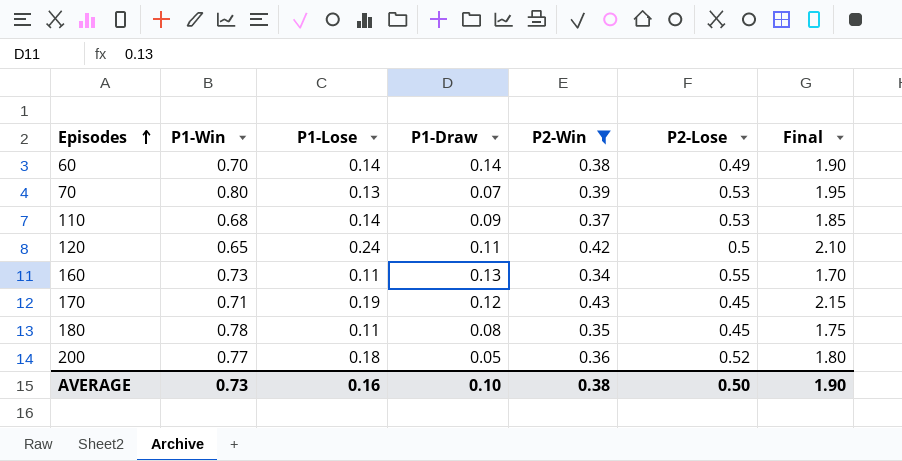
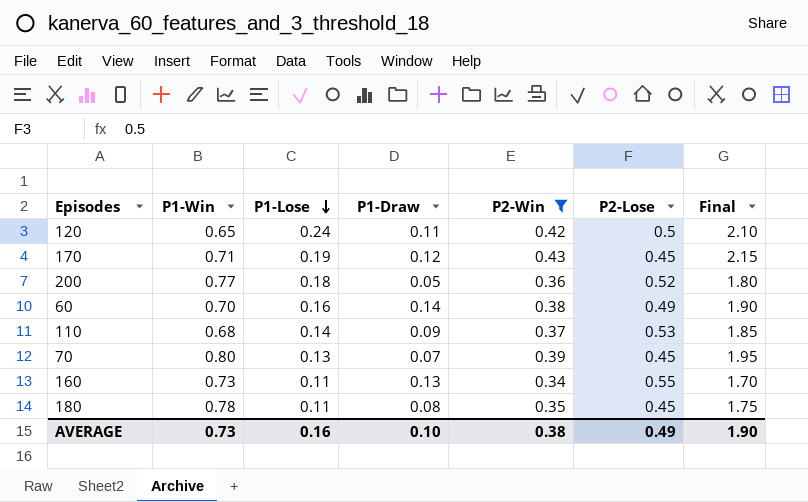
row order: Episodes ascending -> P1-Lose descending
60 | P1-Lose: 0.14 -> 0.16
70 | P2-Lose: 0.53 -> 0.45
AVERAGE | P2-Lose: 0.50 -> 0.49

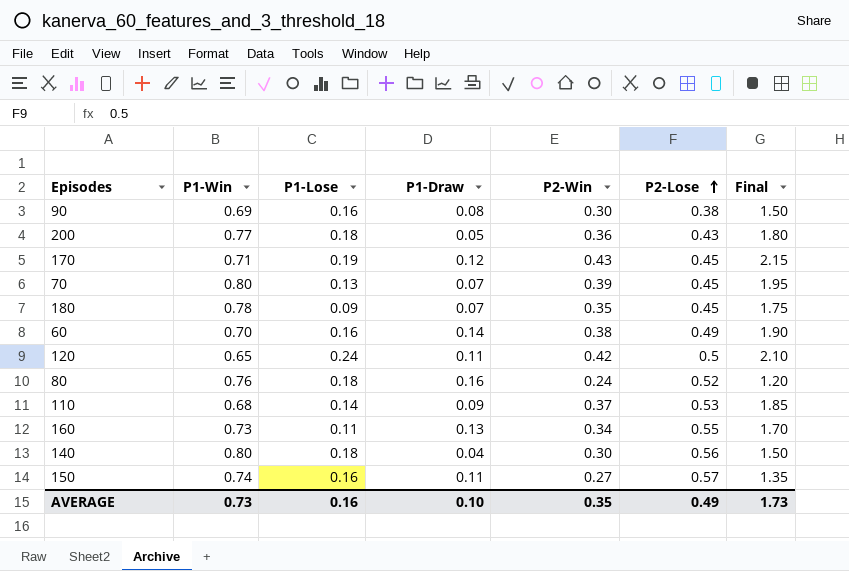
filter: P2-Win >= 0.34 -> none
row order: P1-Lose descending -> P2-Lose ascending
200 | P2-Lose: 0.52 -> 0.43
180 | P1-Lose: 0.11 -> 0.09
180 | P1-Draw: 0.08 -> 0.07
AVERAGE | P2-Win: 0.38 -> 0.35
AVERAGE | Final: 1.90 -> 1.73

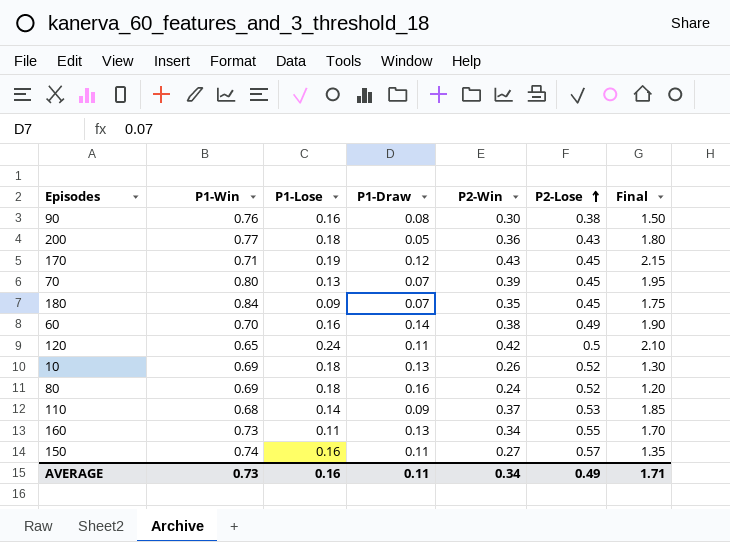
row 140: 0.80 | 0.18 | 0.04 | 0.30 | 0.56 | 1.50 -> none
90 | P1-Win: 0.69 -> 0.76
180 | P1-Win: 0.78 -> 0.84
row 10: none -> 0.69 | 0.18 | 0.13 | 0.26 | 0.52 | 1.30
80 | P1-Win: 0.76 -> 0.69
AVERAGE | P1-Draw: 0.10 -> 0.11
AVERAGE | P2-Win: 0.35 -> 0.34
AVERAGE | Final: 1.73 -> 1.71

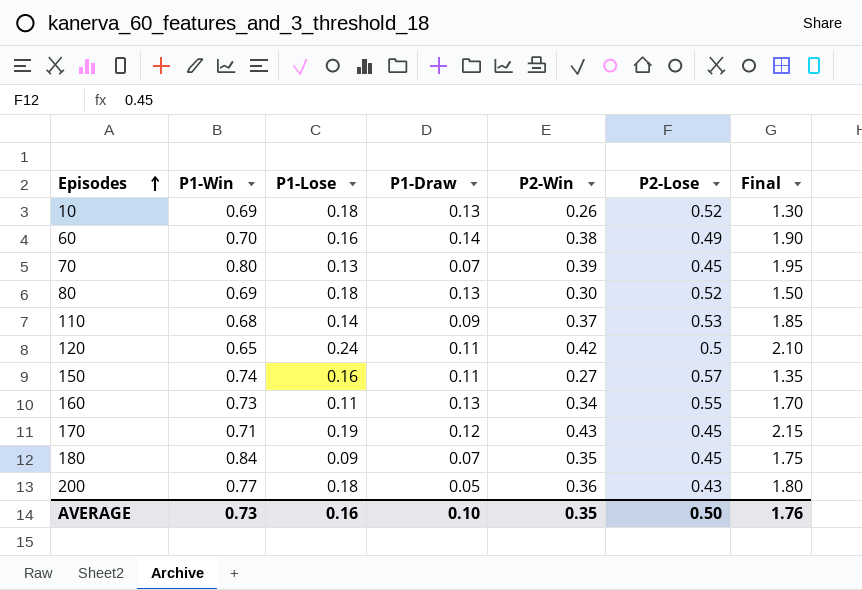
row order: P2-Lose ascending -> Episodes ascending
row 90: 0.76 | 0.16 | 0.08 | 0.30 | 0.38 | 1.50 -> none
80 | P1-Draw: 0.16 -> 0.13
80 | P2-Win: 0.24 -> 0.30
80 | Final: 1.20 -> 1.50
AVERAGE | P1-Draw: 0.11 -> 0.10
AVERAGE | P2-Win: 0.34 -> 0.35
AVERAGE | P2-Lose: 0.49 -> 0.50
AVERAGE | Final: 1.71 -> 1.76

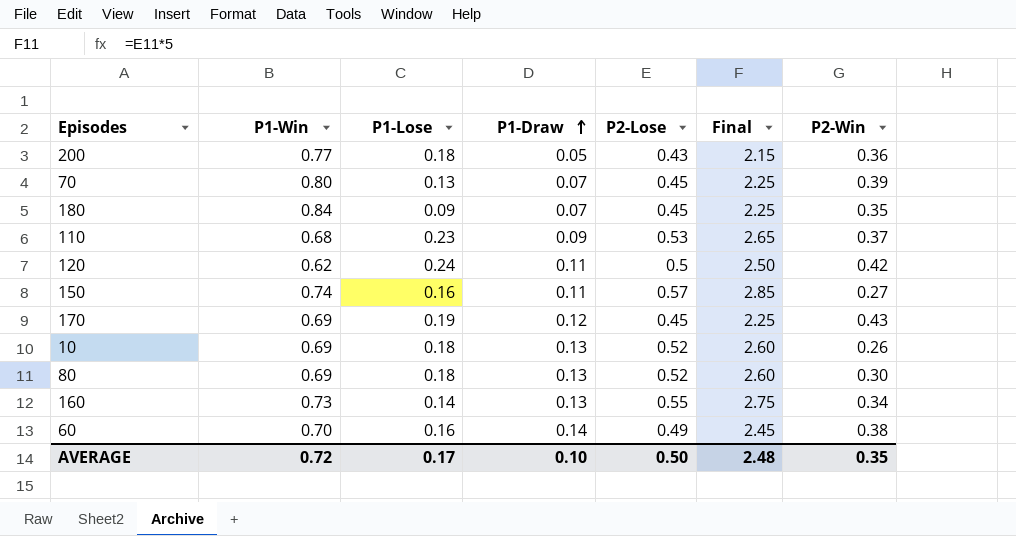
row order: Episodes ascending -> P1-Draw ascending
column Final | formula: [P2-Win] * 5 -> [P2-Lose] * 5
column P2-Win | position: 5 -> 7
110 | P1-Lose: 0.14 -> 0.23
120 | P1-Win: 0.65 -> 0.62
170 | P1-Win: 0.71 -> 0.69
160 | P1-Lose: 0.11 -> 0.14
AVERAGE | P1-Win: 0.73 -> 0.72
AVERAGE | P1-Lose: 0.16 -> 0.17
AVERAGE | Final: 1.76 -> 2.48

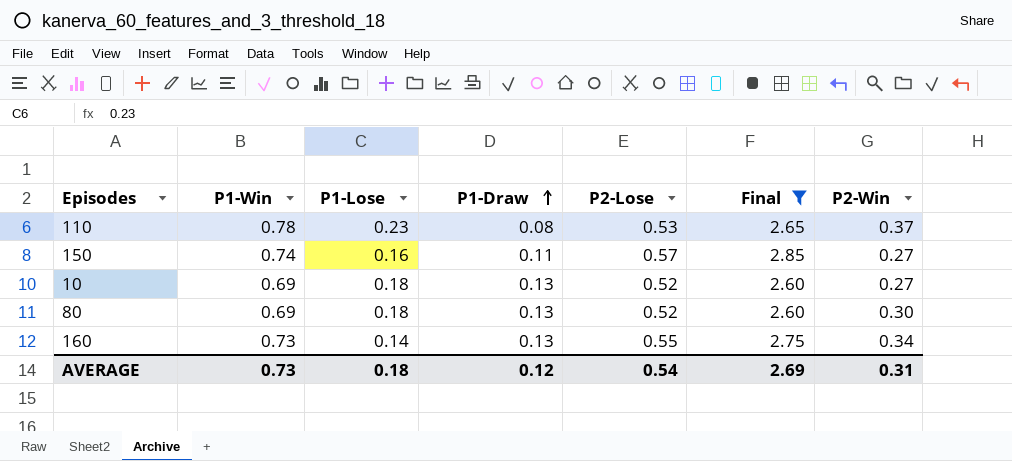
filter: none -> Final >= 2.60
110 | P1-Win: 0.68 -> 0.78
110 | P1-Draw: 0.09 -> 0.08
10 | P2-Win: 0.26 -> 0.27
AVERAGE | P1-Win: 0.72 -> 0.73
AVERAGE | P1-Lose: 0.17 -> 0.18
AVERAGE | P1-Draw: 0.10 -> 0.12
AVERAGE | P2-Lose: 0.50 -> 0.54
AVERAGE | Final: 2.48 -> 2.69
AVERAGE | P2-Win: 0.35 -> 0.31

